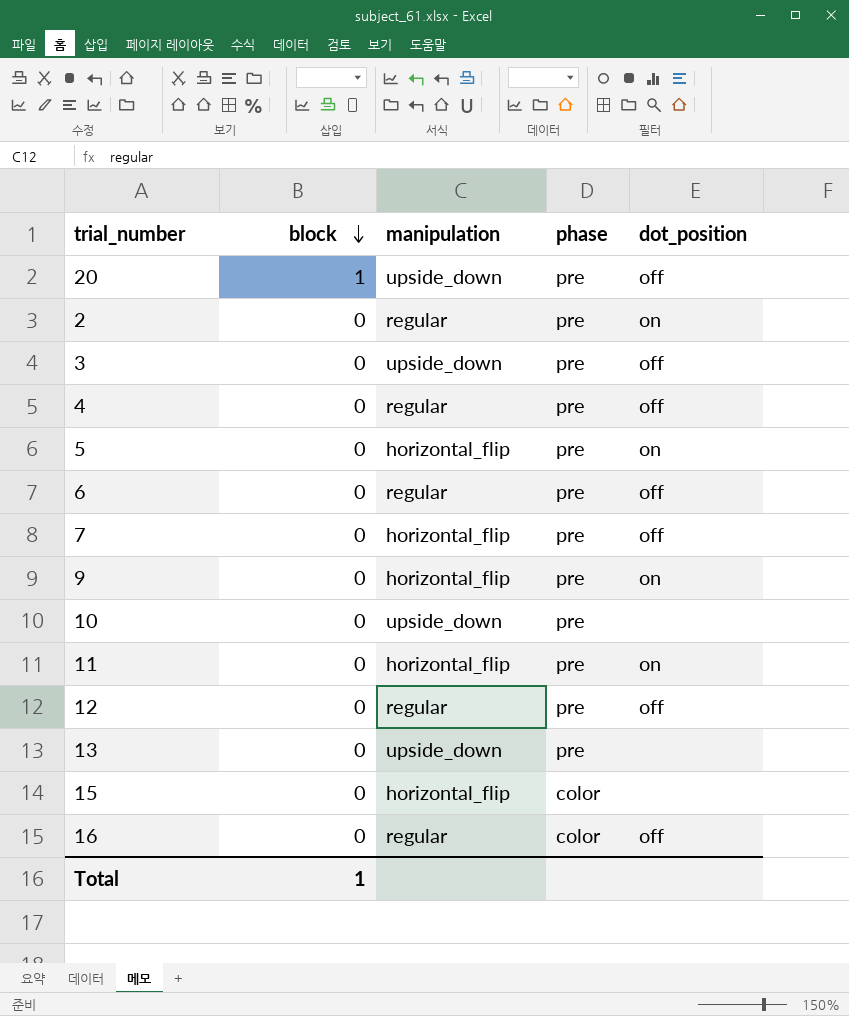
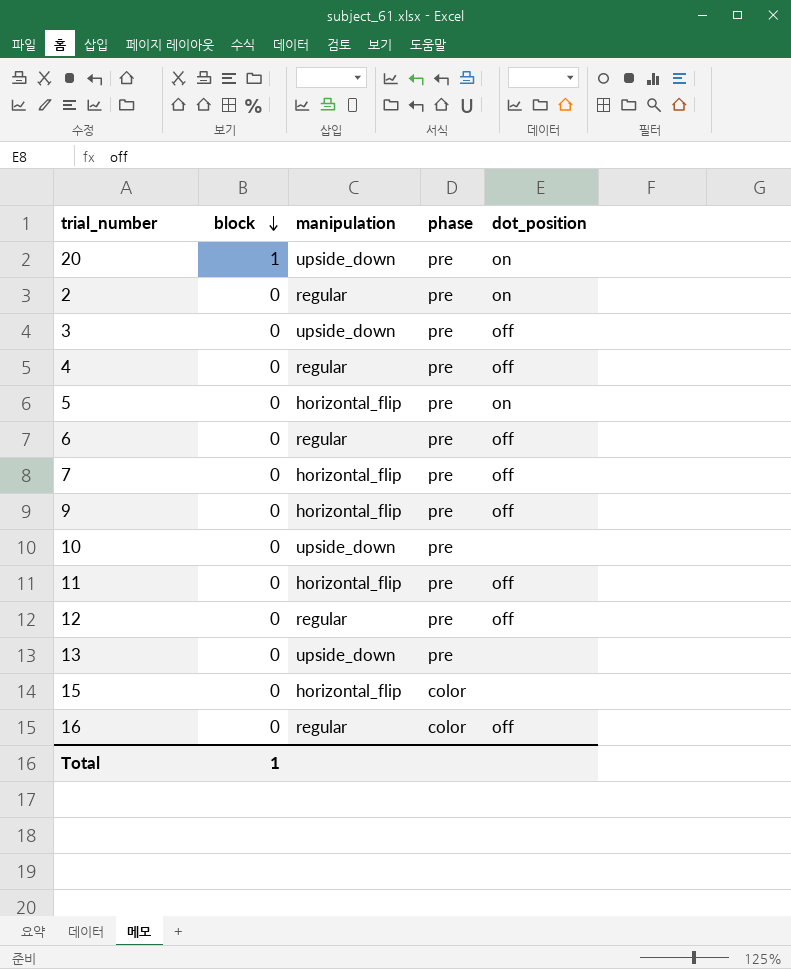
20 | dot_position: off -> on
9 | dot_position: on -> off
11 | dot_position: on -> off

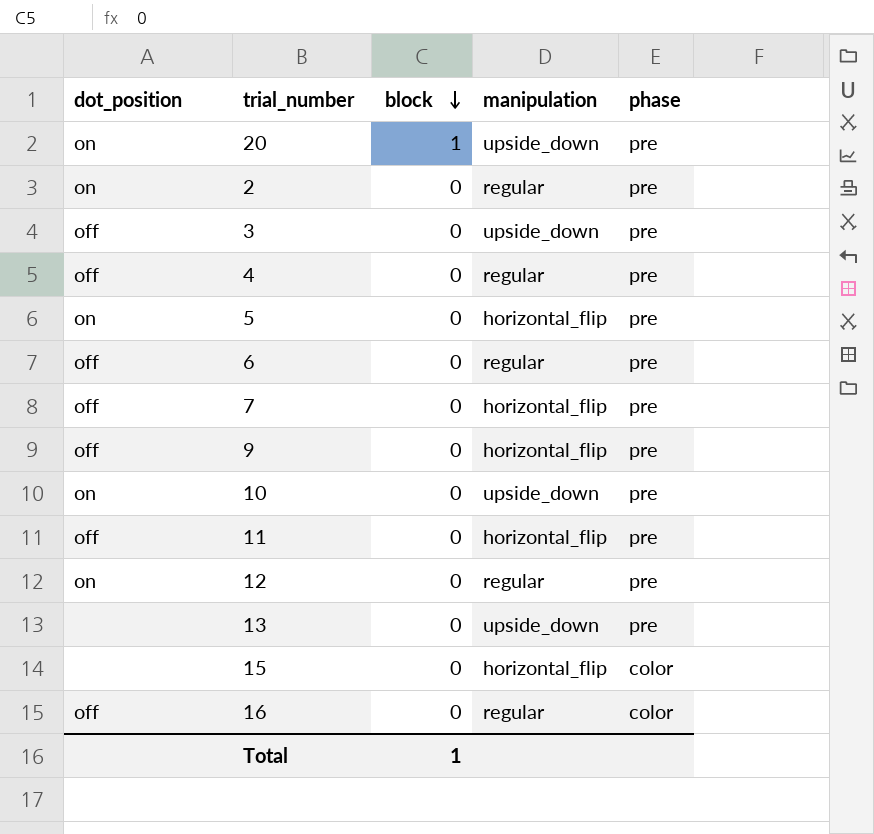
column dot_position | position: 5 -> 1
10 | dot_position: none -> on
12 | dot_position: off -> on

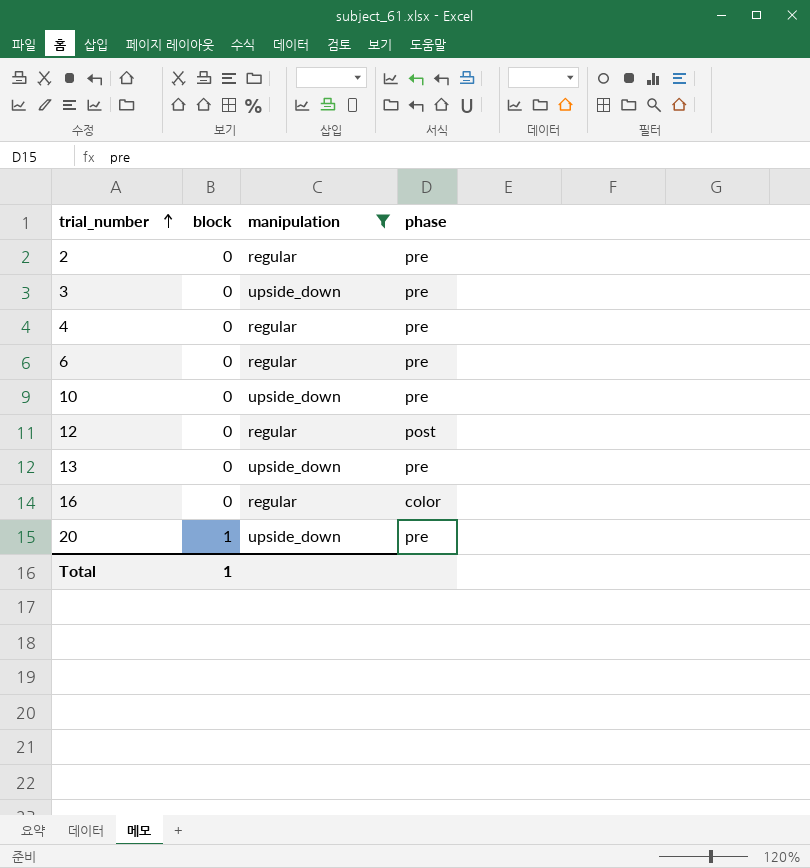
filter: none -> manipulation != horizontal_flip
row order: block descending -> trial_number ascending
column dot_position | position: 1 -> none
12 | phase: pre -> post

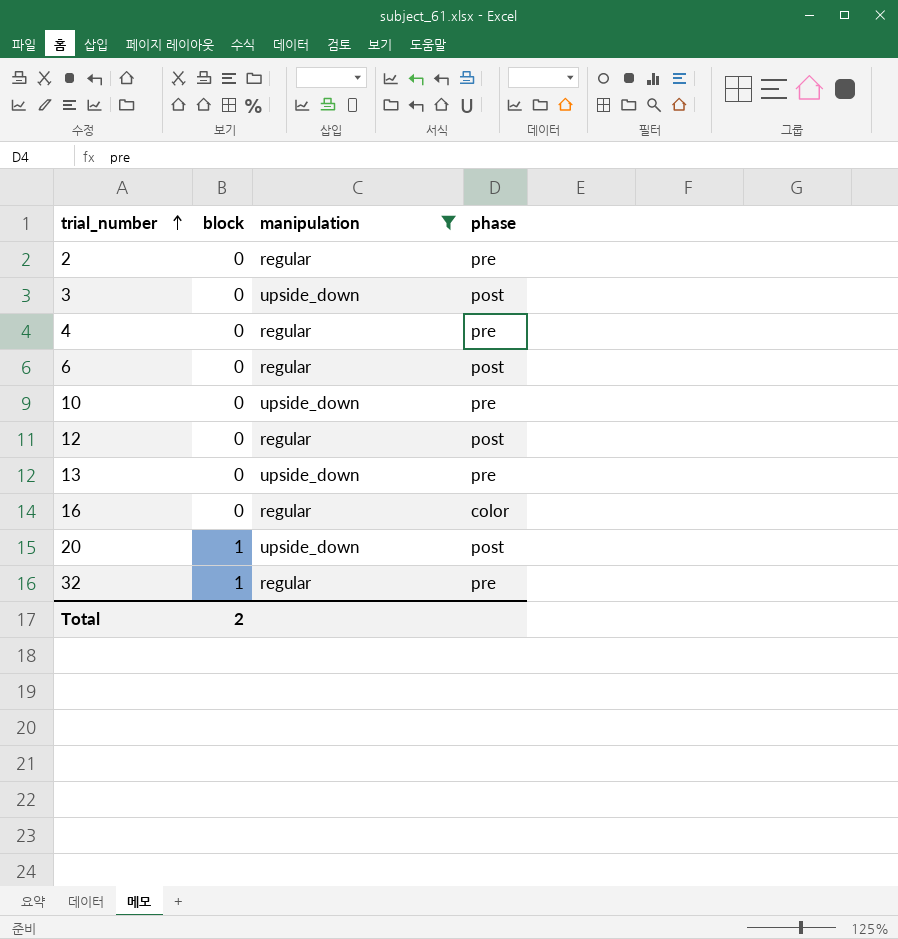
3 | phase: pre -> post
6 | phase: pre -> post
20 | phase: pre -> post
row 32: none -> 1 | regular | pre
Total | block: 1 -> 2

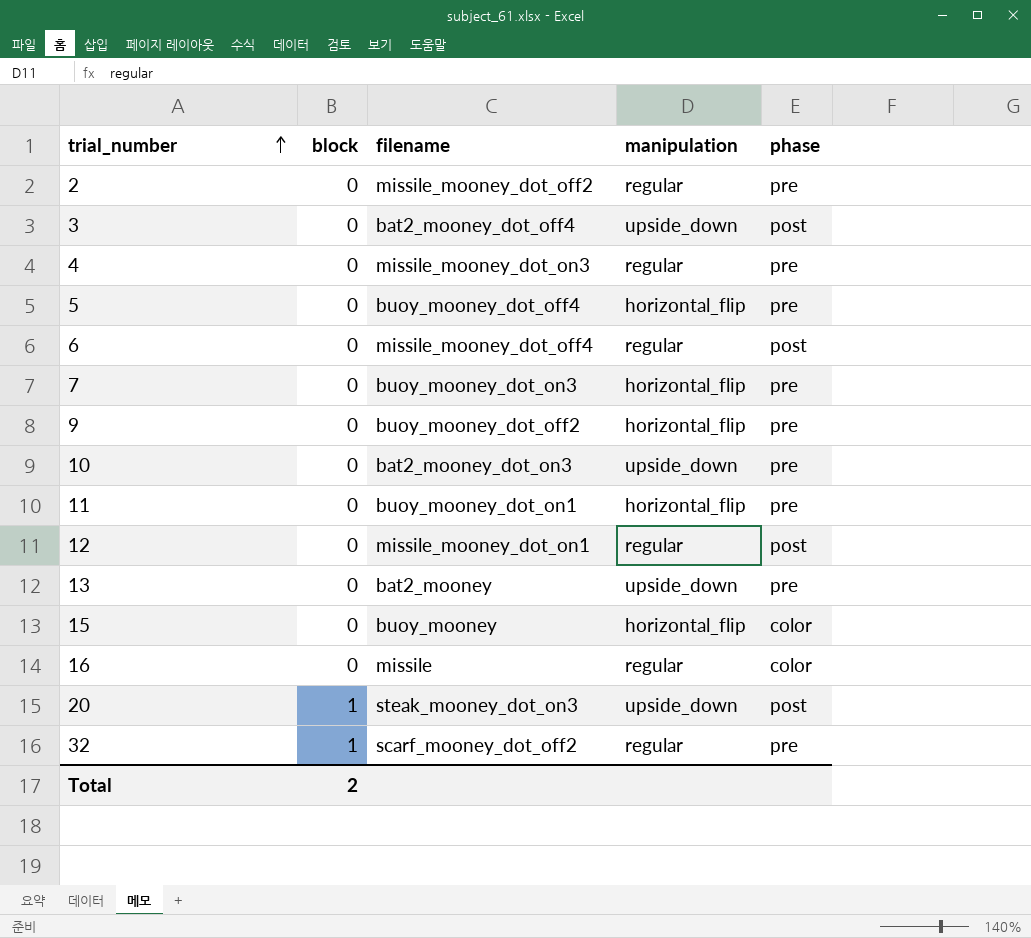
filter: manipulation != horizontal_flip -> none
column filename | position: none -> 3

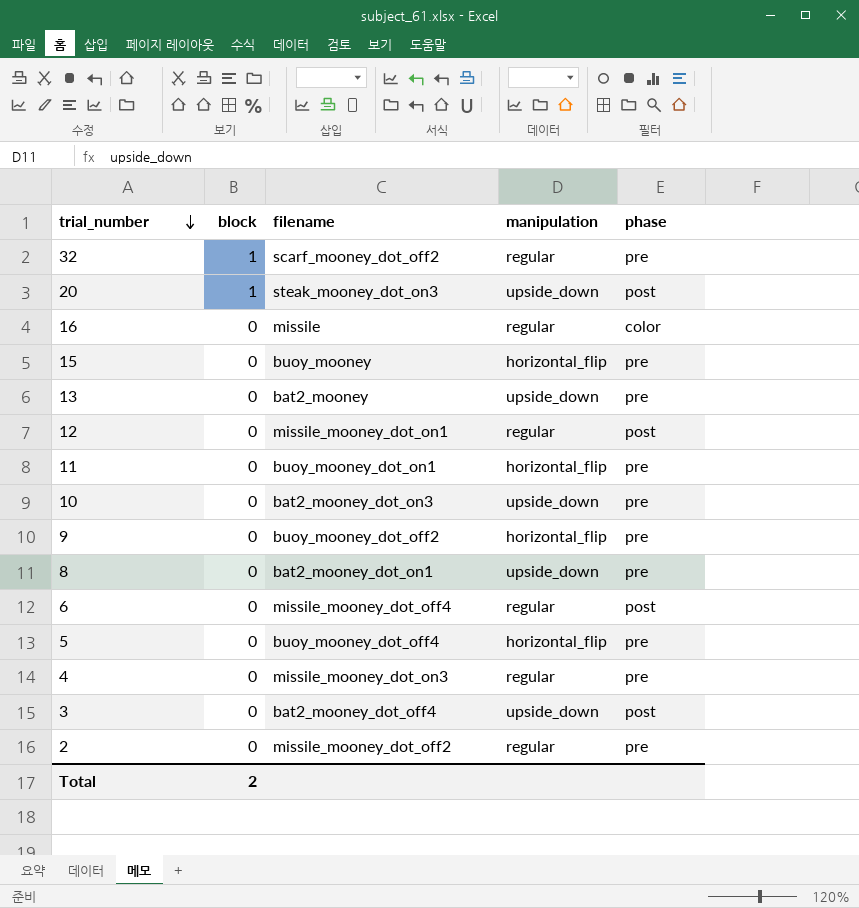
row order: trial_number ascending -> trial_number descending
row 7: 0 | buoy_mooney_dot_on3 | horizontal_flip | pre -> none
15 | phase: color -> pre
row 8: none -> 0 | bat2_mooney_dot_on1 | upside_down | pre

